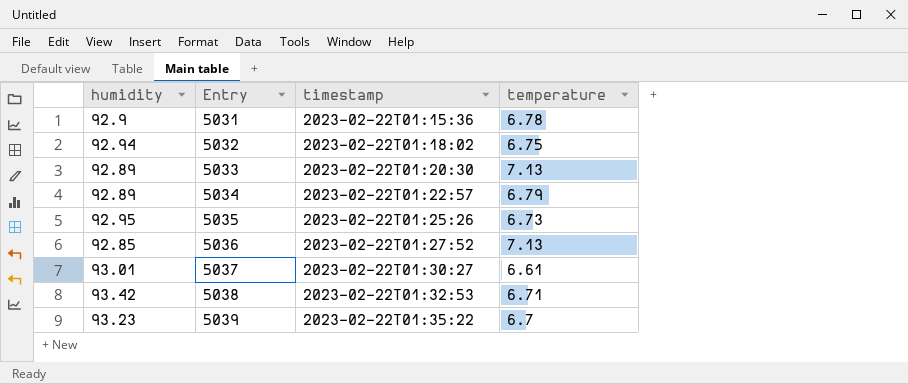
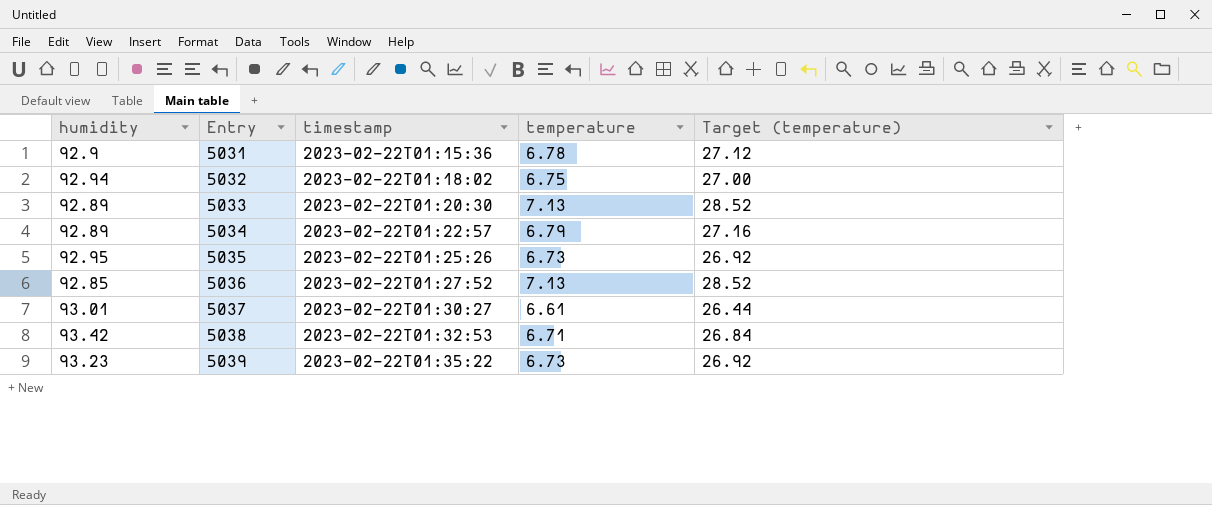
column Target (temperature) | formula: none -> [temperature] * 4
5039 | temperature: 6.7 -> 6.73

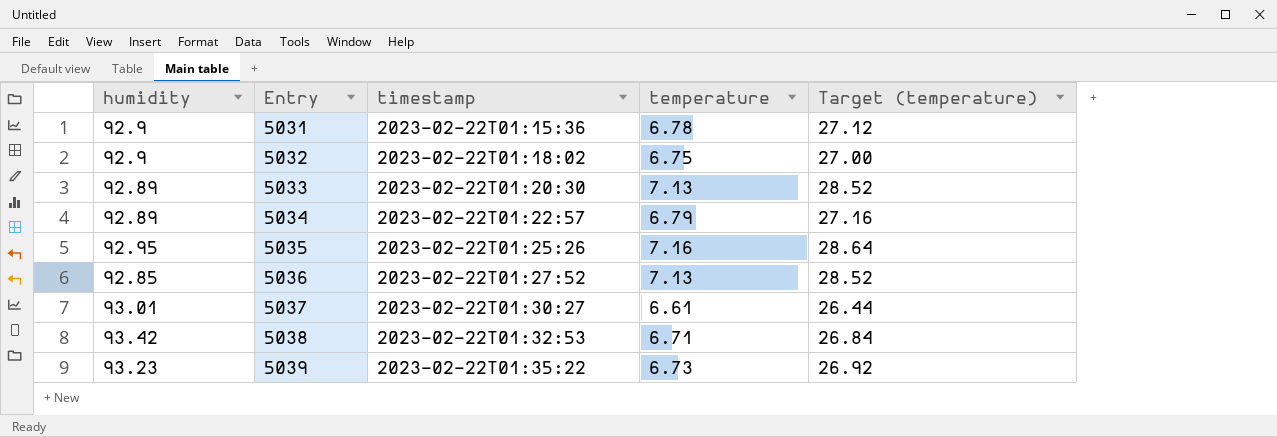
5032 | humidity: 92.94 -> 92.9
5035 | temperature: 6.73 -> 7.16
5035 | Target (temperature): 26.92 -> 28.64

